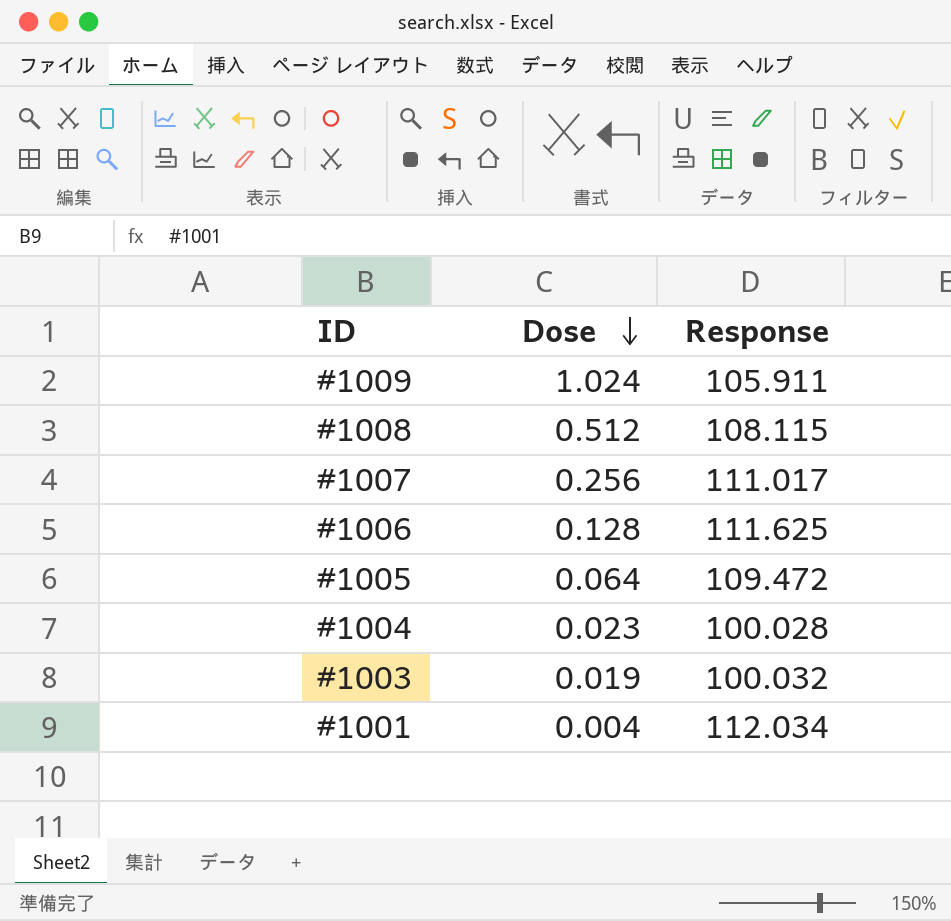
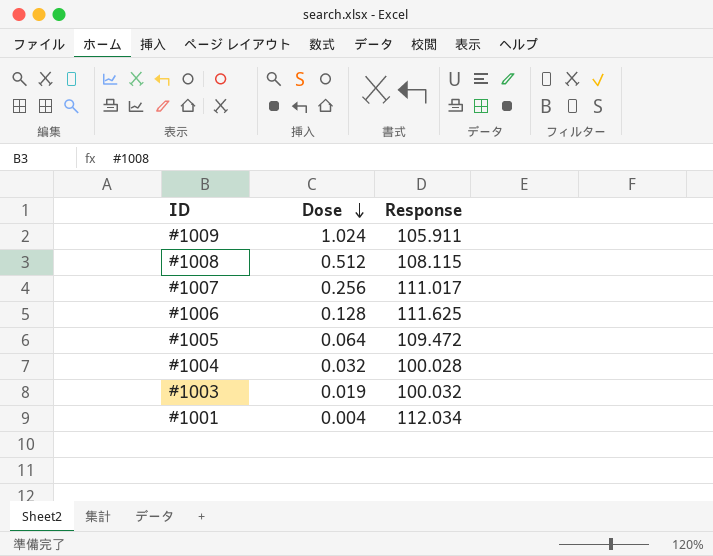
#1004 | Dose: 0.023 -> 0.032

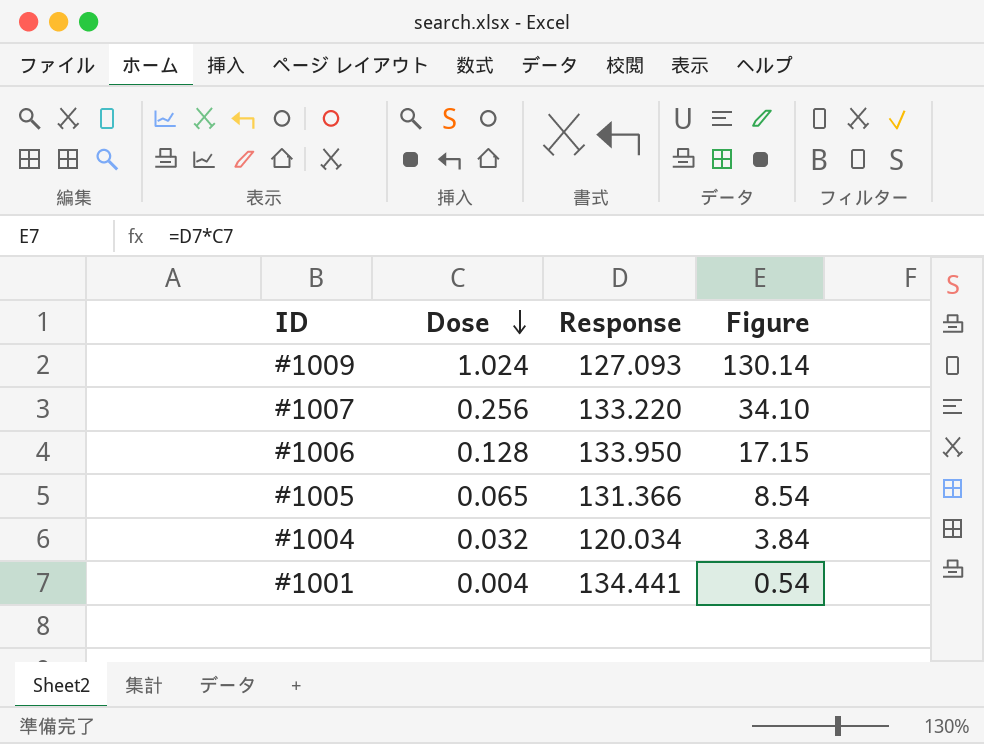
column Figure | formula: none -> [Dose] * [Response]
row #1008: 0.512 | 108.115 -> none
row #1003: 0.019 | 100.032 -> none
#1009 | Response: 105.911 -> 127.093
#1007 | Response: 111.017 -> 133.220
#1006 | Response: 111.625 -> 133.950
#1005 | Dose: 0.064 -> 0.065
#1005 | Response: 109.472 -> 131.366
#1004 | Response: 100.028 -> 120.034
#1001 | Response: 112.034 -> 134.441

